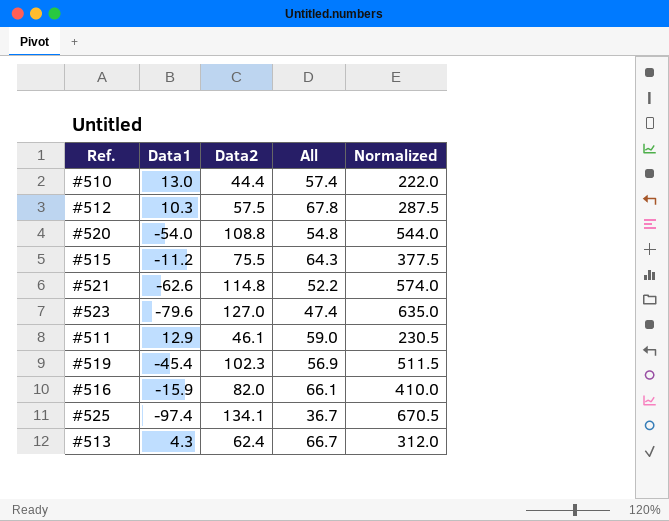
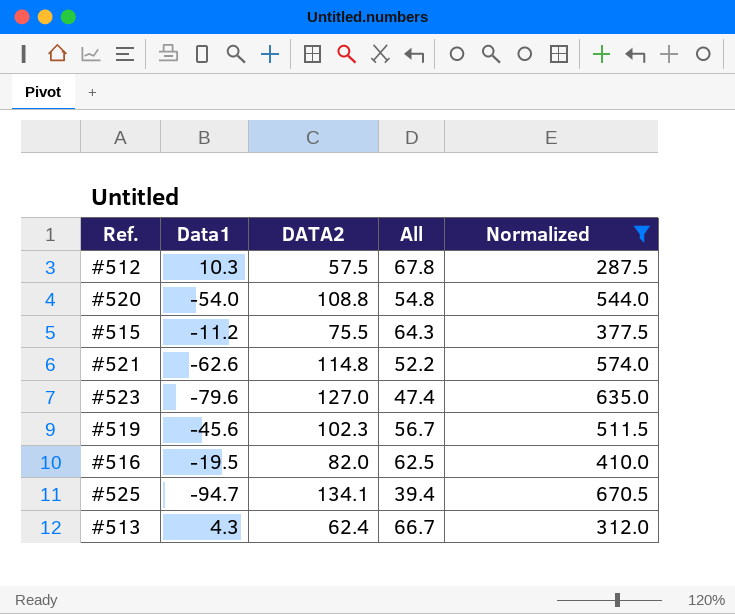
filter: none -> Normalized >= 287.5
column name: Data2 -> DATA2
#519 | Data1: -45.4 -> -45.6
#519 | All: 56.9 -> 56.7
#516 | Data1: -15.9 -> -19.5
#516 | All: 66.1 -> 62.5
#525 | Data1: -97.4 -> -94.7
#525 | All: 36.7 -> 39.4

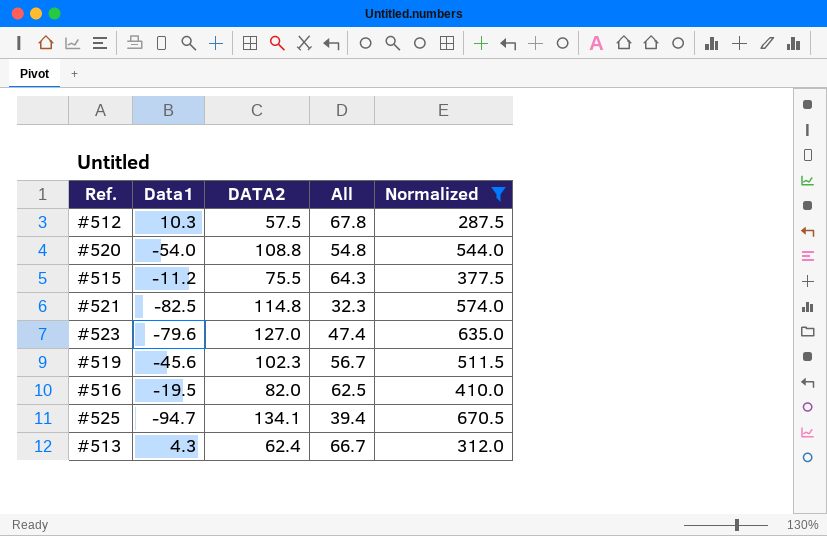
#521 | Data1: -62.6 -> -82.5
#521 | All: 52.2 -> 32.3

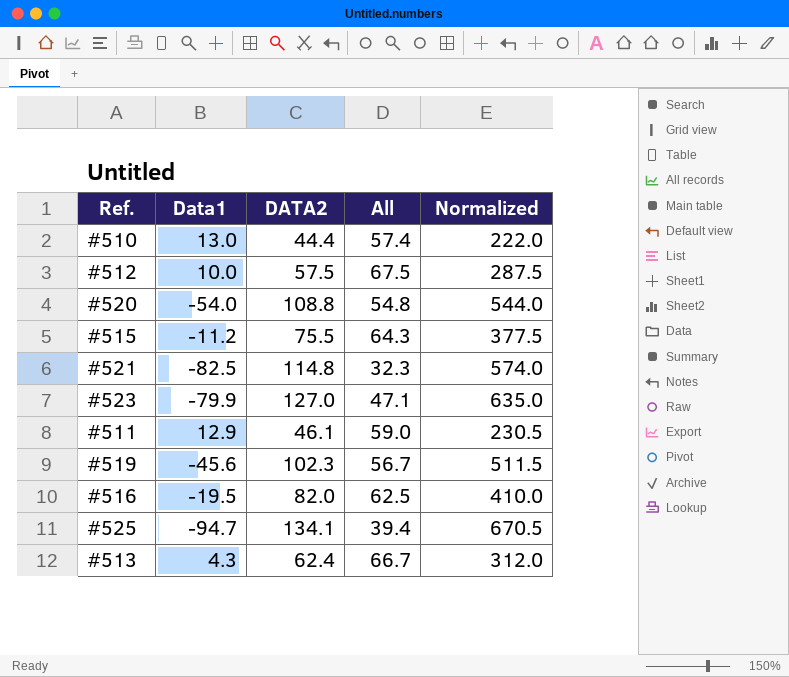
filter: Normalized >= 287.5 -> none
#512 | Data1: 10.3 -> 10.0
#512 | All: 67.8 -> 67.5
#523 | Data1: -79.6 -> -79.9
#523 | All: 47.4 -> 47.1

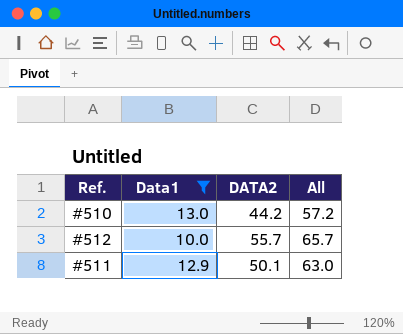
filter: none -> Data1 >= 10.0
column Normalized | formula: [DATA2] * 5 -> none
#510 | DATA2: 44.4 -> 44.2
#510 | All: 57.4 -> 57.2
#512 | DATA2: 57.5 -> 55.7
#512 | All: 67.5 -> 65.7
#511 | DATA2: 46.1 -> 50.1
#511 | All: 59.0 -> 63.0

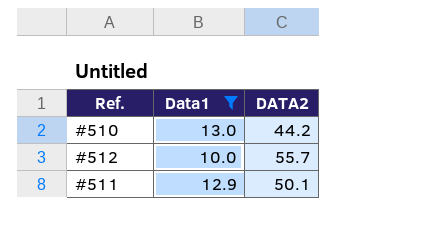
column All | formula: [Data1] + [DATA2] -> none

